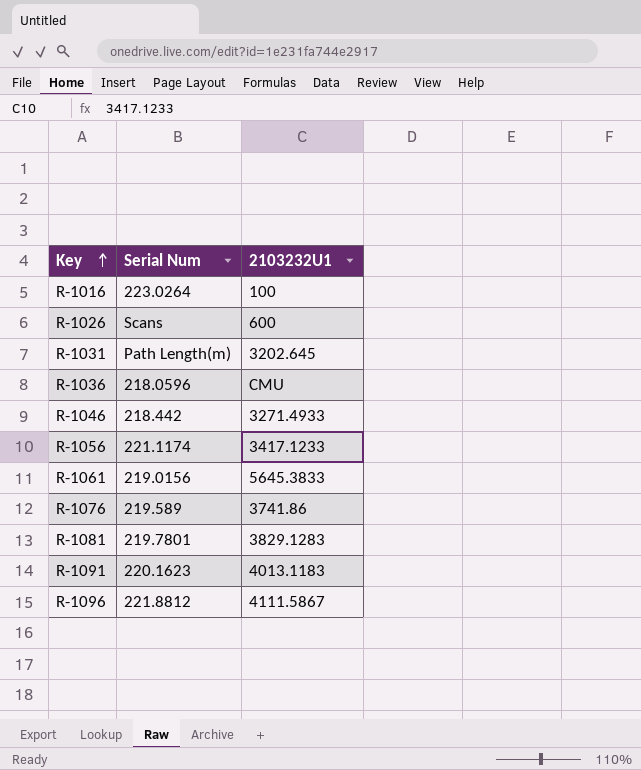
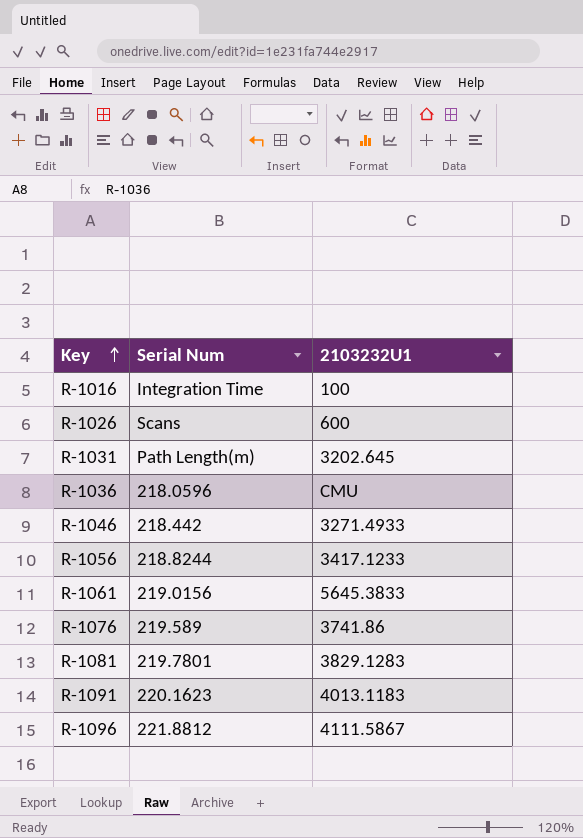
R-1016 | Serial Num: 223.0264 -> Integration Time
R-1056 | Serial Num: 221.1174 -> 218.8244

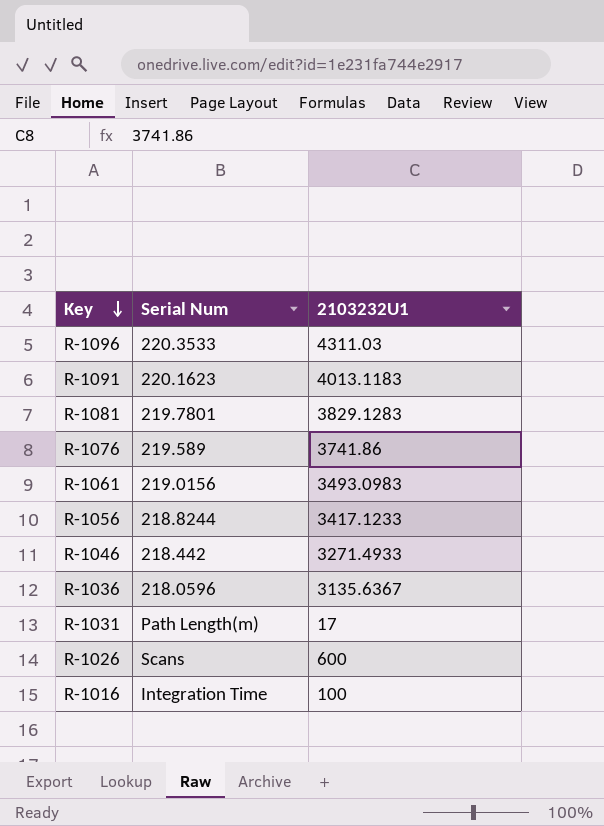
row order: Key ascending -> Key descending
R-1096 | Serial Num: 221.8812 -> 220.3533
R-1096 | 2103232U1: 4111.5867 -> 4311.03
R-1061 | 2103232U1: 5645.3833 -> 3493.0983
R-1036 | 2103232U1: CMU -> 3135.6367
R-1031 | 2103232U1: 3202.645 -> 17

